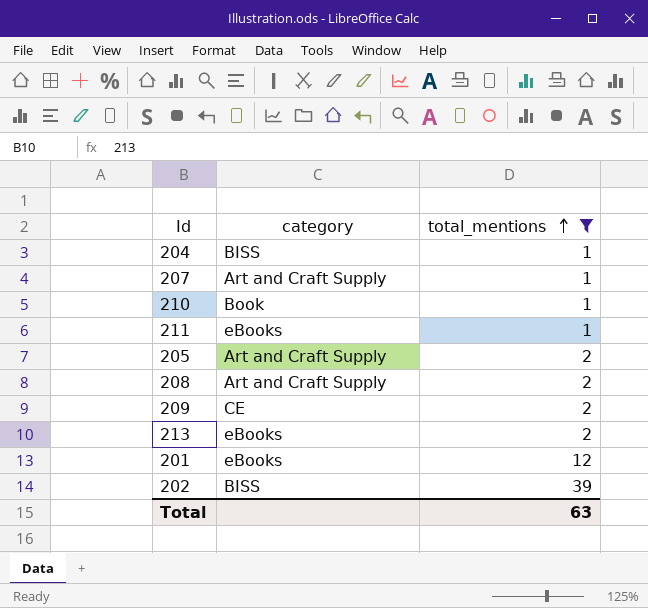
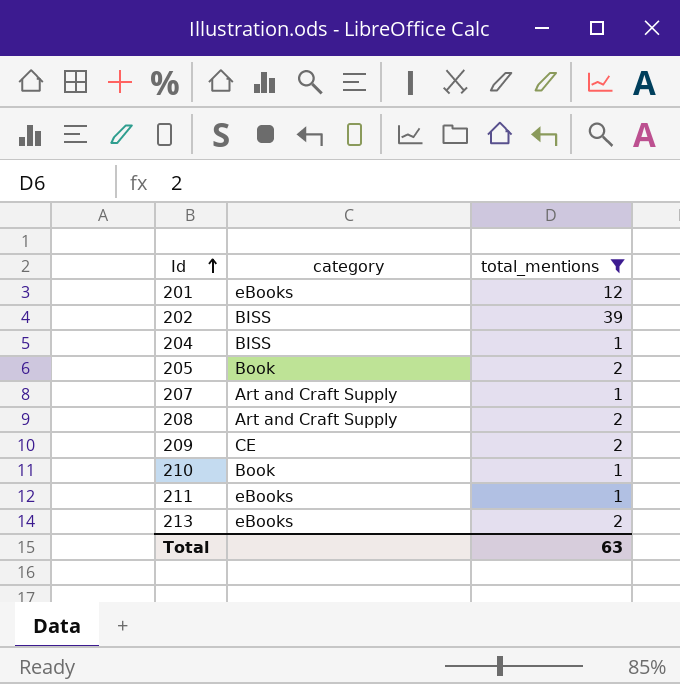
row order: total_mentions ascending -> Id ascending
205 | category: Art and Craft Supply -> Book

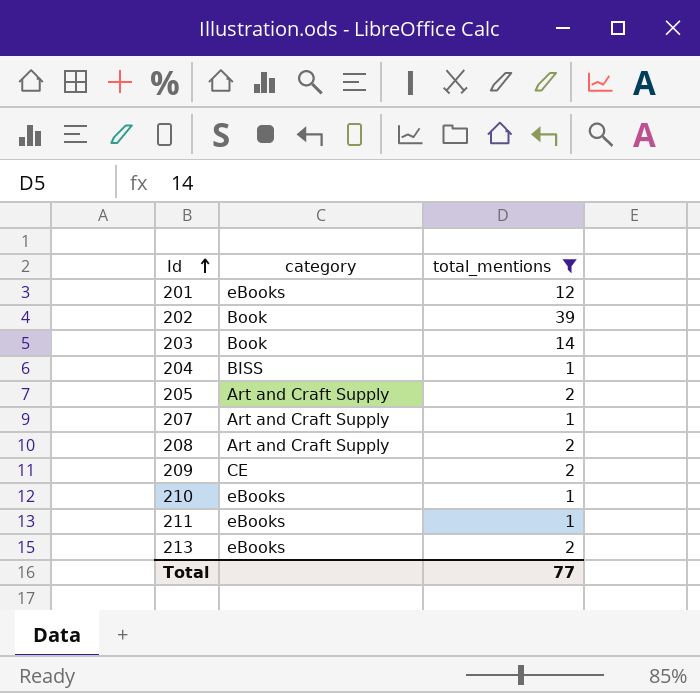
202 | category: BISS -> Book
row 203: none -> Book | 14
205 | category: Book -> Art and Craft Supply
210 | category: Book -> eBooks
Total | total_mentions: 63 -> 77

